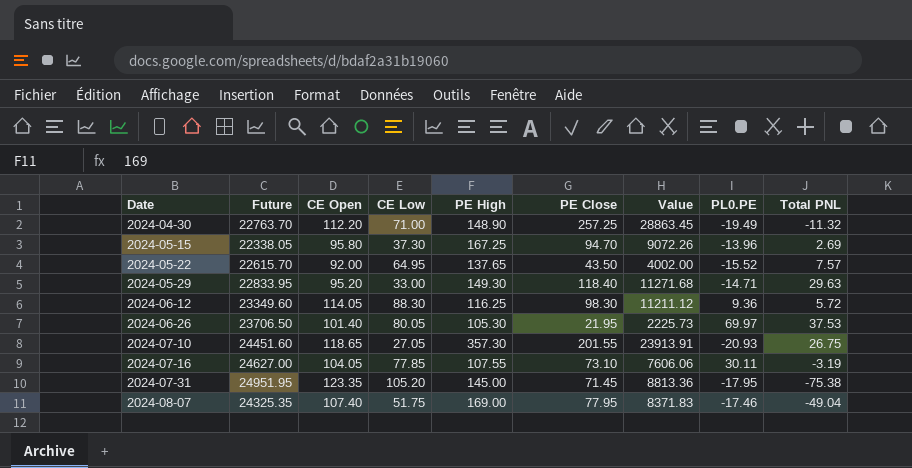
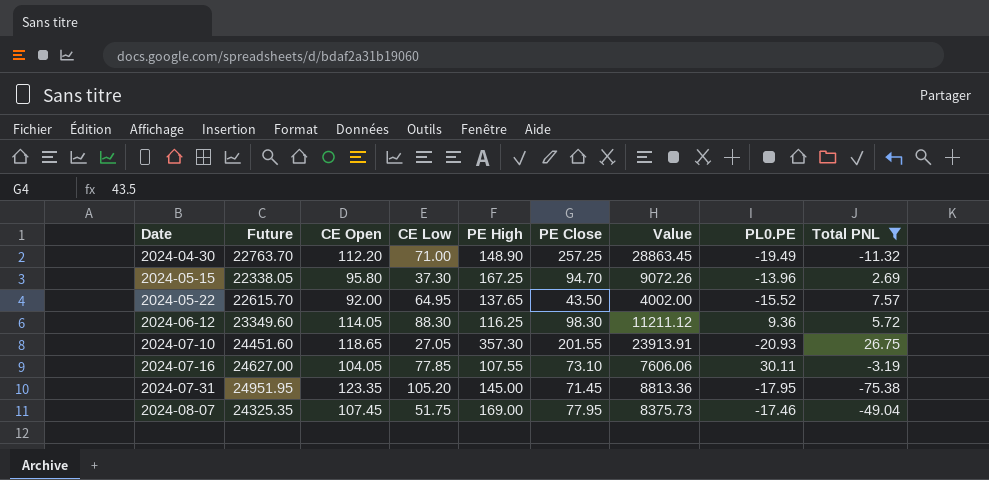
filter: none -> Total PNL <= 26.75
2024-08-07 | CE Open: 107.40 -> 107.45
2024-08-07 | Value: 8371.83 -> 8375.73

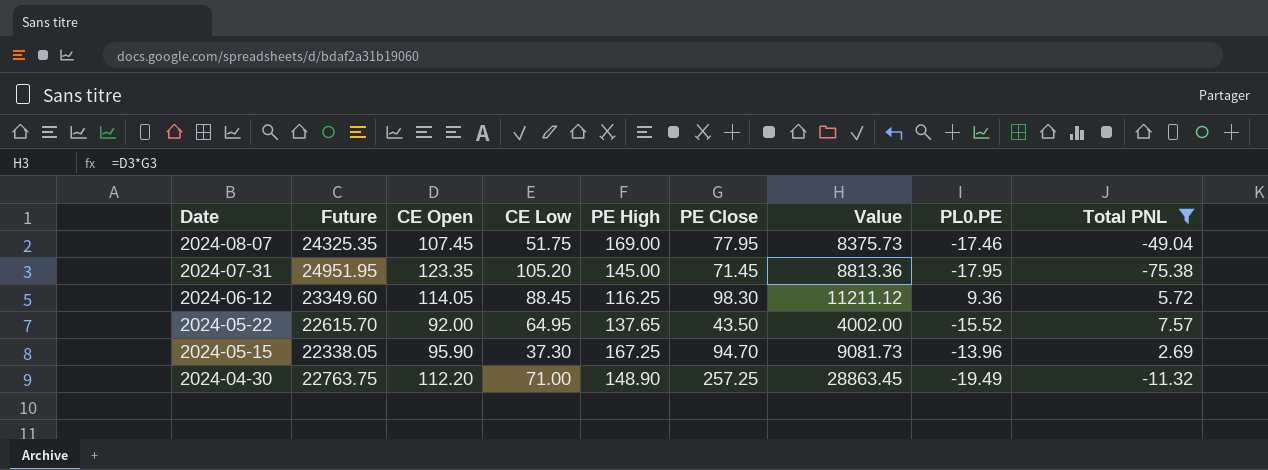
row order: Date ascending -> Date descending
row 2024-07-10: 24451.60 | 118.65 | 27.05 | 357.30 | 201.55 | 23913.91 | -20.93 | 26.75 -> none
row 2024-07-16: 24627.00 | 104.05 | 77.85 | 107.55 | 73.10 | 7606.06 | 30.11 | -3.19 -> none
2024-06-12 | CE Low: 88.30 -> 88.45
2024-05-15 | CE Open: 95.80 -> 95.90
2024-05-15 | Value: 9072.26 -> 9081.73
2024-04-30 | Future: 22763.70 -> 22763.75

